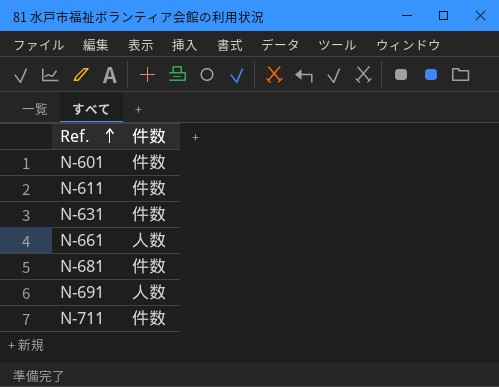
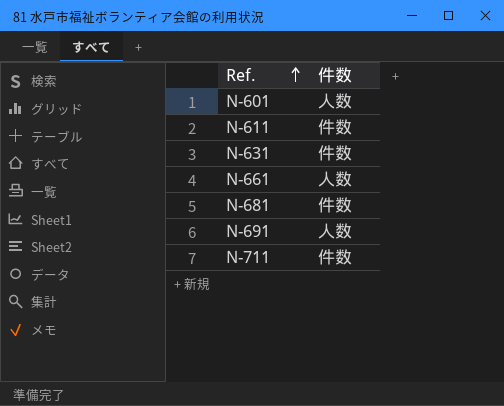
N-601 | 件数: 件数 -> 人数

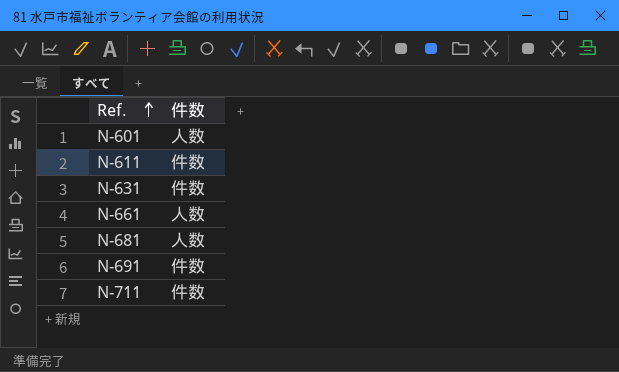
N-681 | 件数: 件数 -> 人数
N-691 | 件数: 人数 -> 件数

